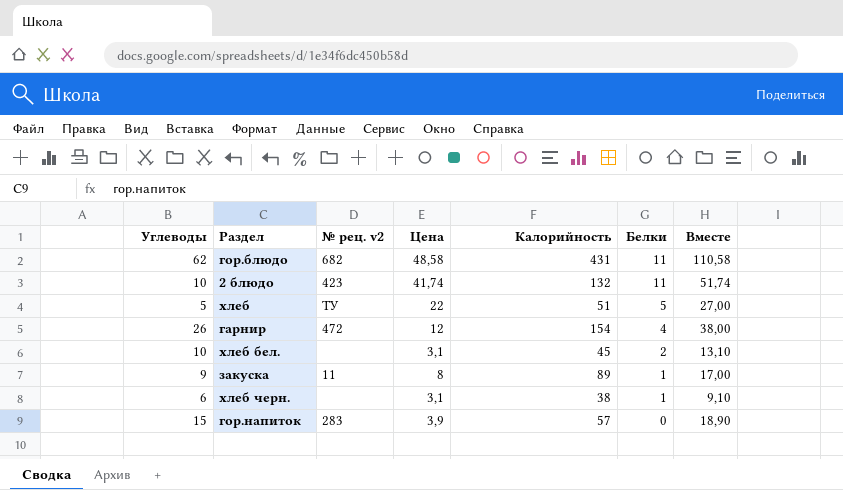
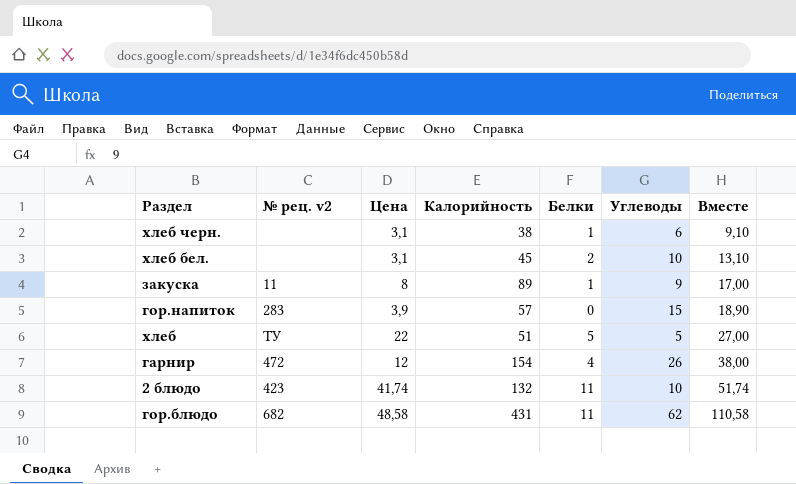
row order: Белки descending -> Вместе ascending
column Углеводы | position: 1 -> 6

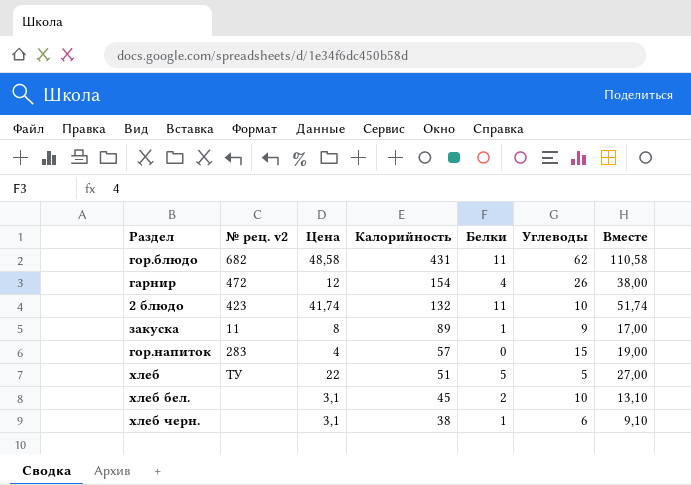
row order: Вместе ascending -> Калорийность descending
гор.напиток | Цена: 3,9 -> 4
гор.напиток | Вместе: 18,90 -> 19,00

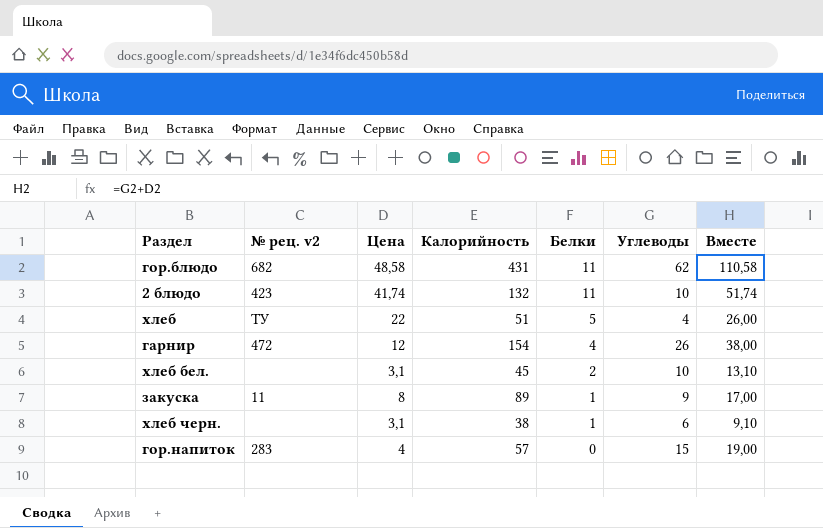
row order: Калорийность descending -> Белки descending
хлеб | Углеводы: 5 -> 4
хлеб | Вместе: 27,00 -> 26,00

